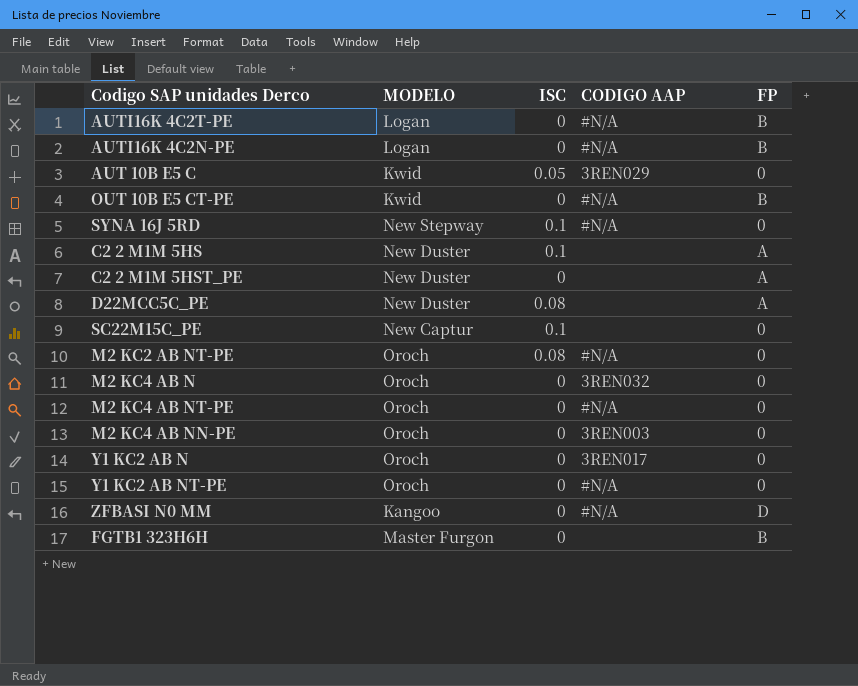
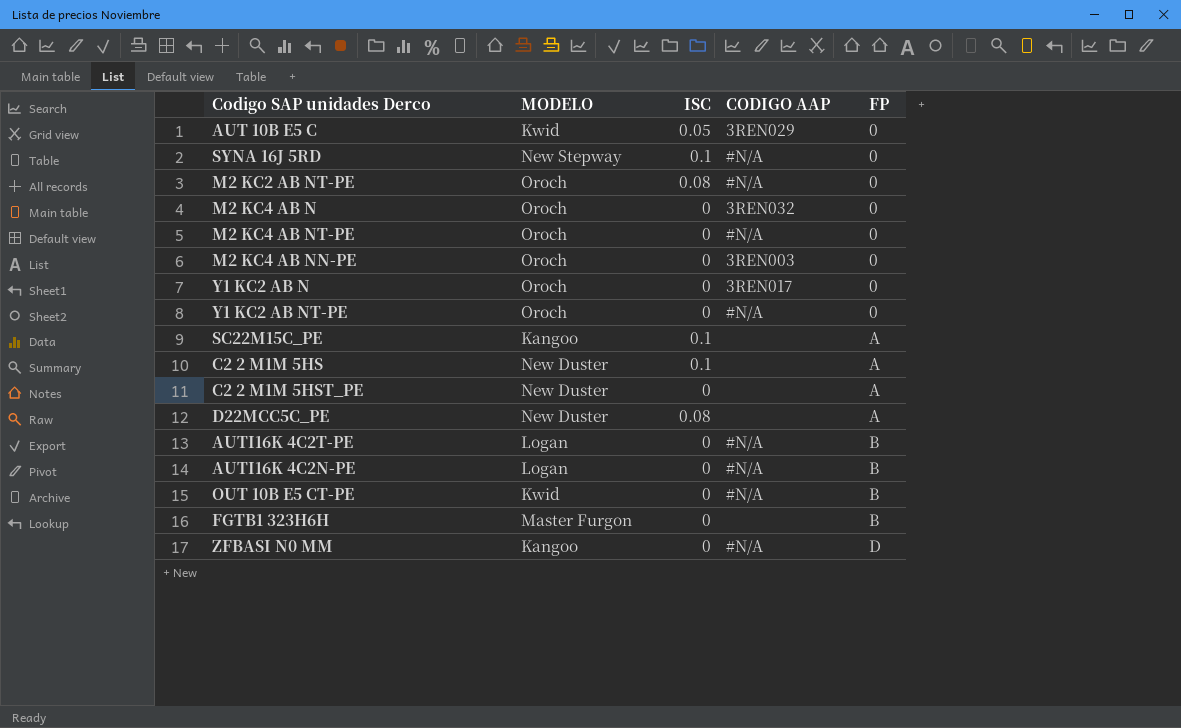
row order: none -> FP ascending
SC22M15C_PE | MODELO: New Captur -> Kangoo
SC22M15C_PE | FP: 0 -> A

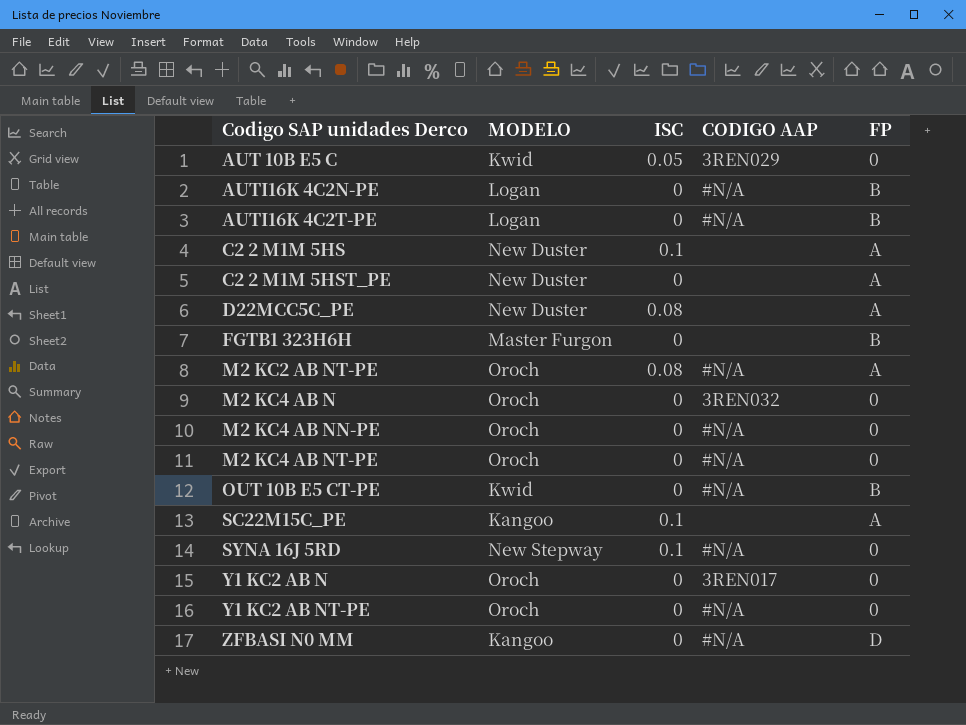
row order: FP ascending -> Codigo SAP unidades Derco ascending
M2 KC2 AB NT-PE | FP: 0 -> A
M2 KC4 AB NN-PE | CODIGO AAP: 3REN003 -> #N/A

